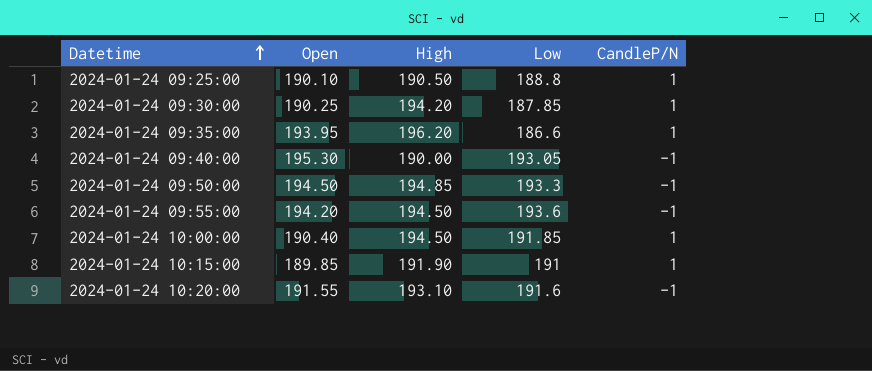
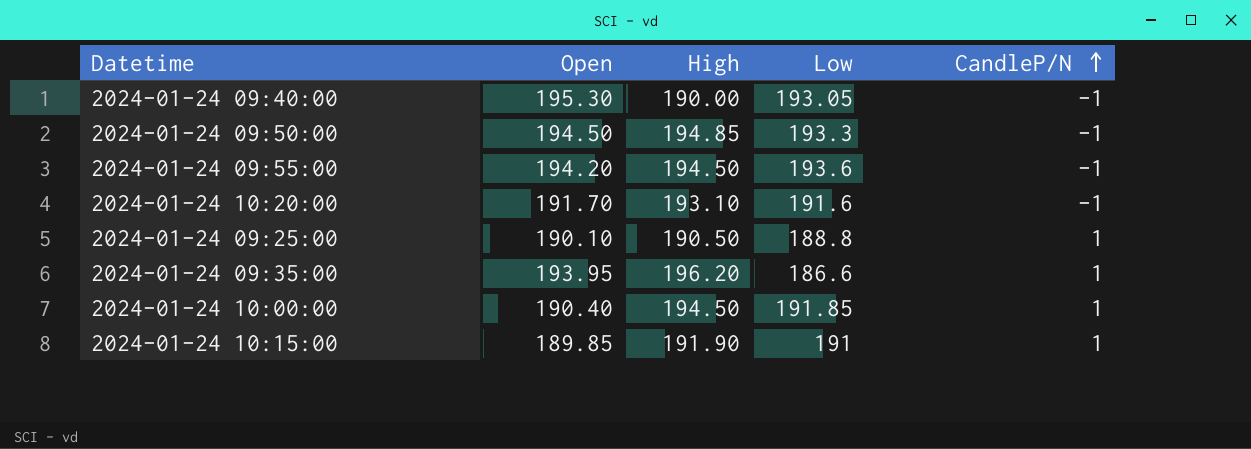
row order: Datetime ascending -> CandleP/N ascending
row 2024-01-24 09:30:00: 190.25 | 194.20 | 187.85 | 1 -> none
2024-01-24 10:20:00 | Open: 191.55 -> 191.70

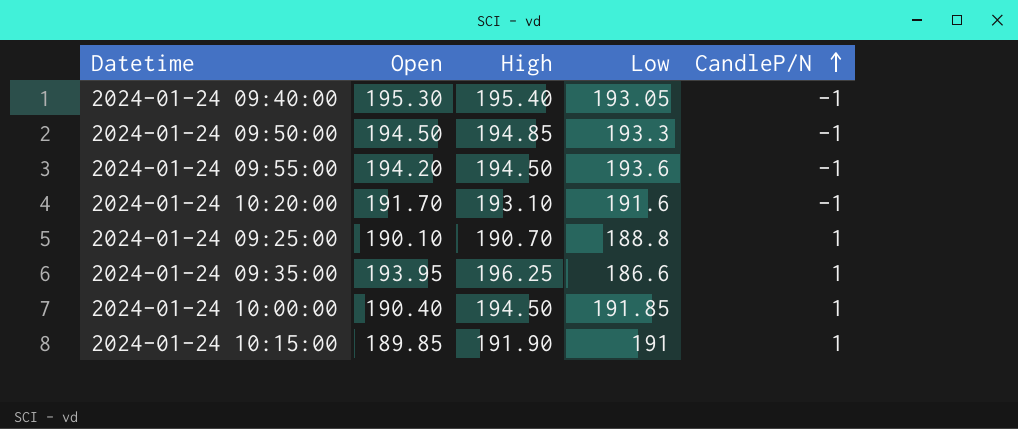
2024-01-24 09:40:00 | High: 190.00 -> 195.40
2024-01-24 09:25:00 | High: 190.50 -> 190.70
2024-01-24 09:35:00 | High: 196.20 -> 196.25

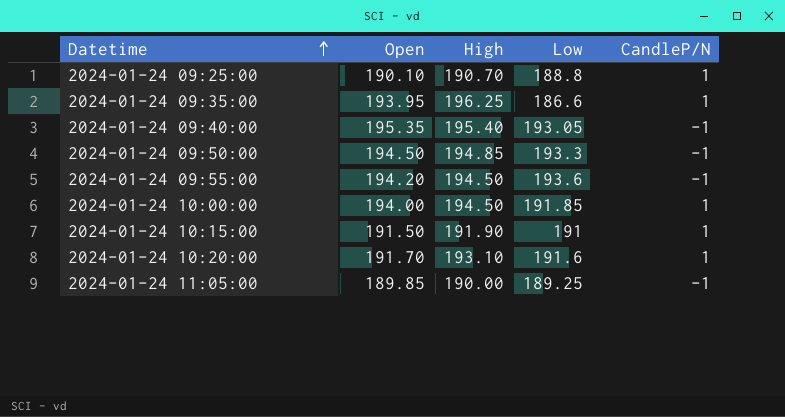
row order: CandleP/N ascending -> Datetime ascending
2024-01-24 09:40:00 | Open: 195.30 -> 195.35
2024-01-24 10:00:00 | Open: 190.40 -> 194.00
2024-01-24 10:15:00 | Open: 189.85 -> 191.50
2024-01-24 10:20:00 | CandleP/N: -1 -> 1
row 2024-01-24 11:05:00: none -> 189.85 | 190.00 | 189.25 | -1

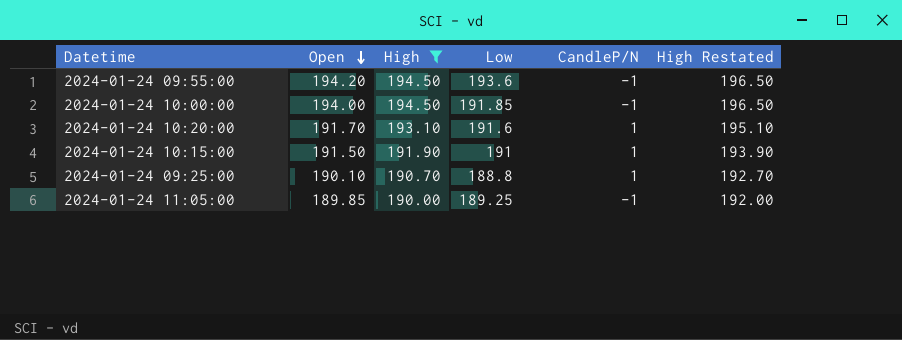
filter: none -> High <= 194.50
row order: Datetime ascending -> Open descending
column High Restated | formula: none -> [High] + 2
2024-01-24 10:00:00 | CandleP/N: 1 -> -1

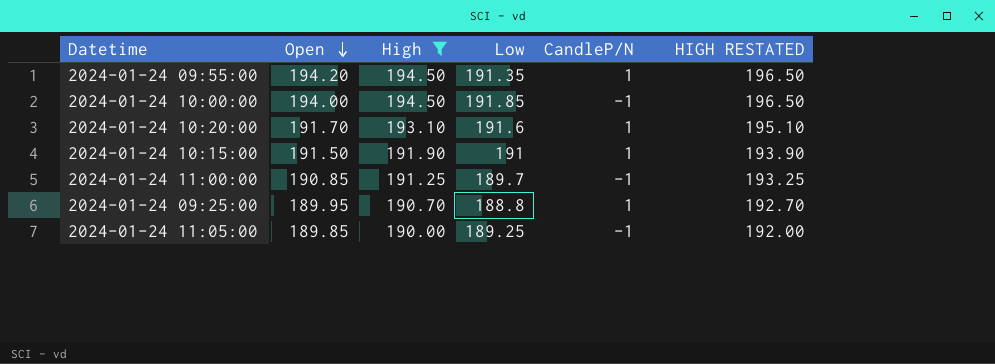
column name: High Restated -> HIGH RESTATED
2024-01-24 09:55:00 | Low: 193.6 -> 191.35
2024-01-24 09:55:00 | CandleP/N: -1 -> 1
row 2024-01-24 11:00:00: none -> 190.85 | 191.25 | 189.7 | -1 | 193.25
2024-01-24 09:25:00 | Open: 190.10 -> 189.95

